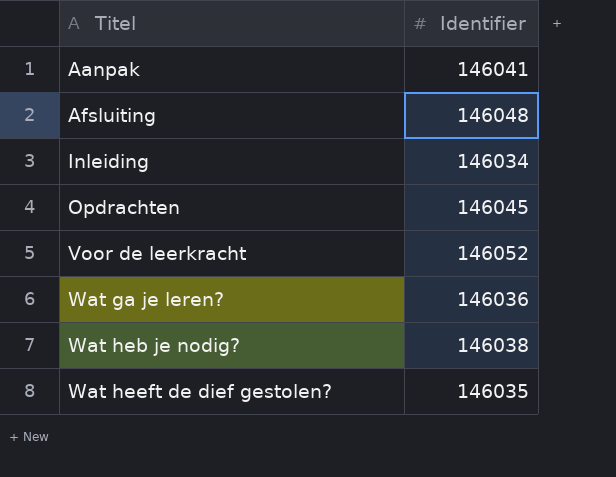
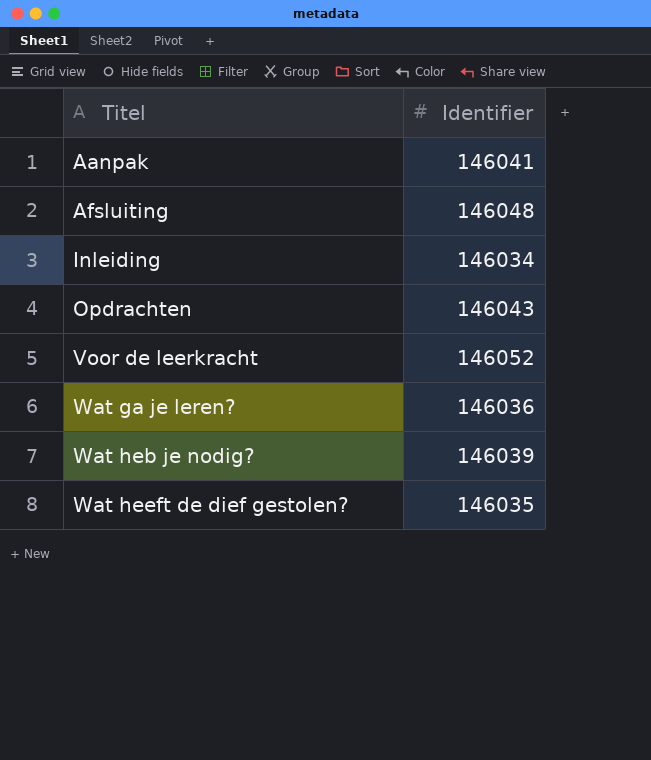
Opdrachten | Identifier: 146045 -> 146043
Wat heb je nodig? | Identifier: 146038 -> 146039

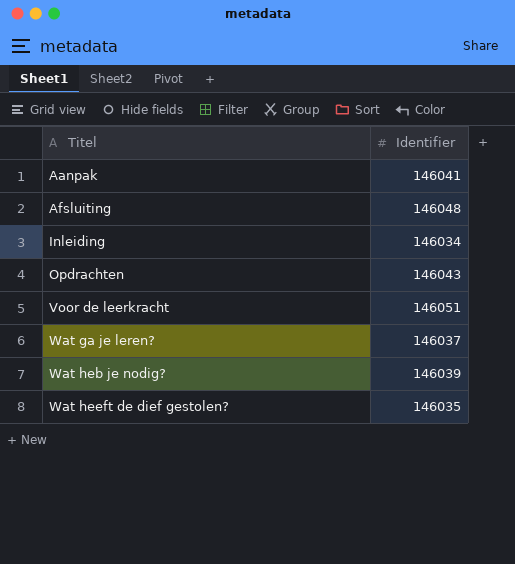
Voor de leerkracht | Identifier: 146052 -> 146051
Wat ga je leren? | Identifier: 146036 -> 146037

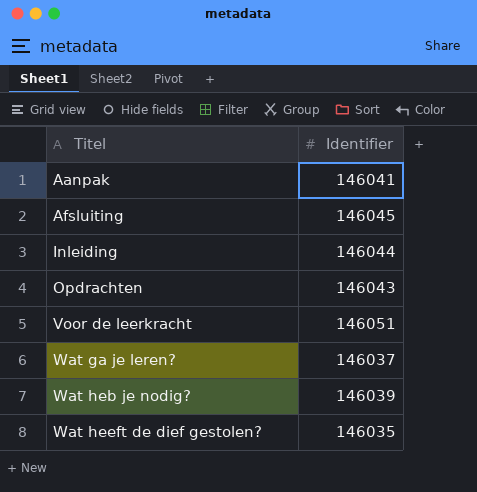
Afsluiting | Identifier: 146048 -> 146045
Inleiding | Identifier: 146034 -> 146044

